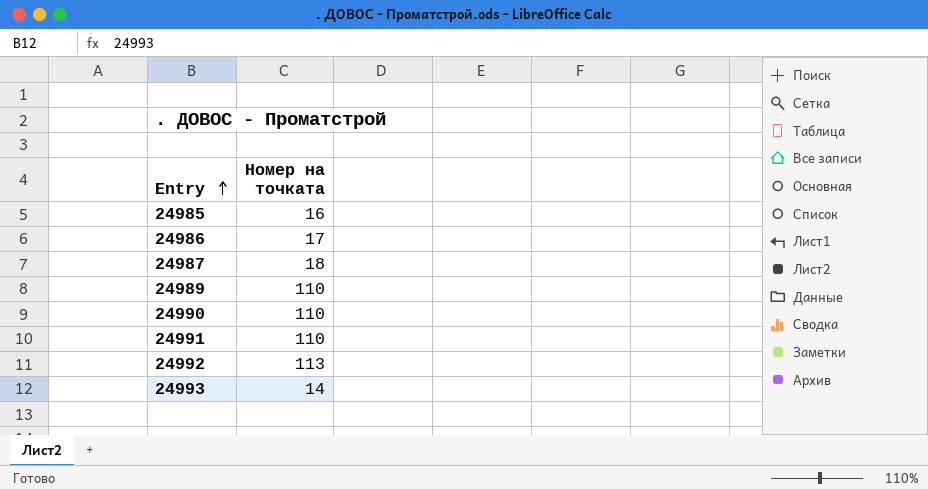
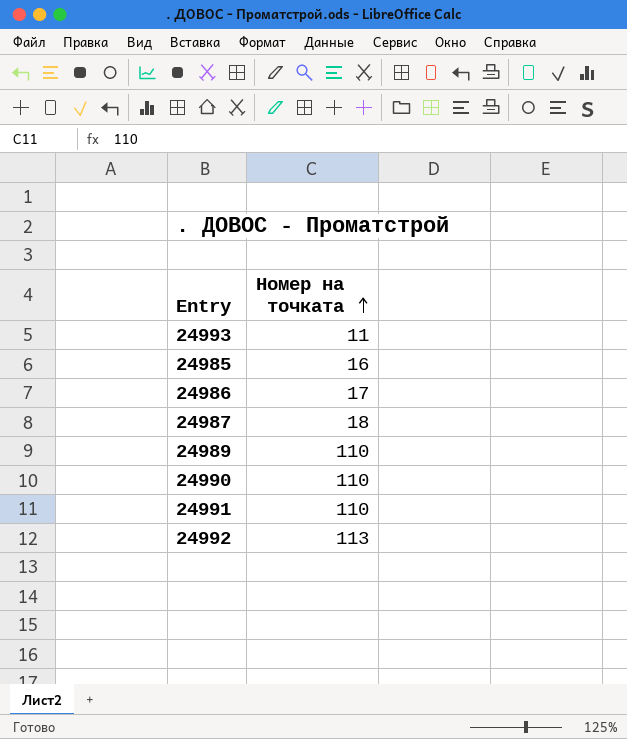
row order: Entry ascending -> Номер на точката ascending
24993 | Номер на точката: 14 -> 11

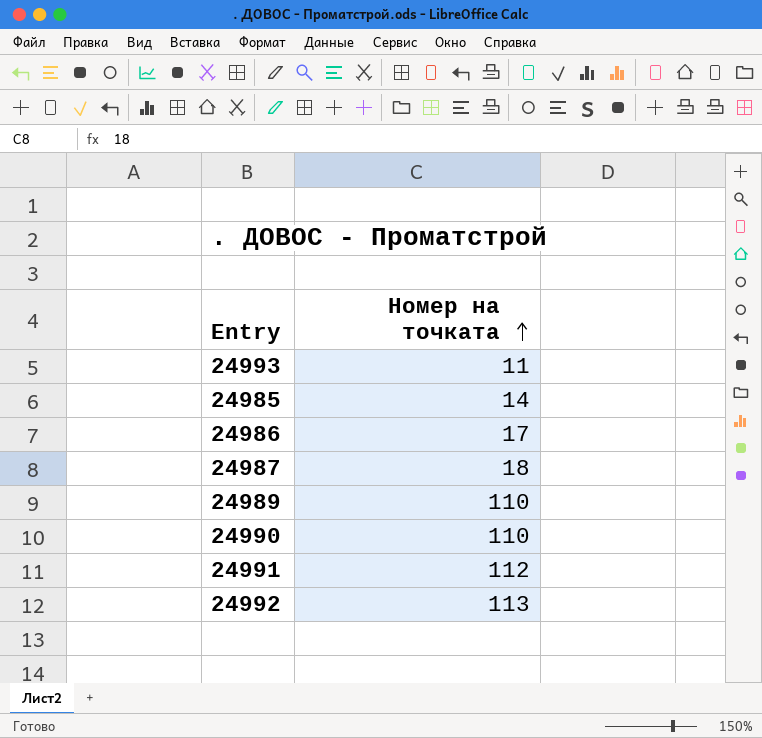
24985 | Номер на точката: 16 -> 14
24991 | Номер на точката: 110 -> 112

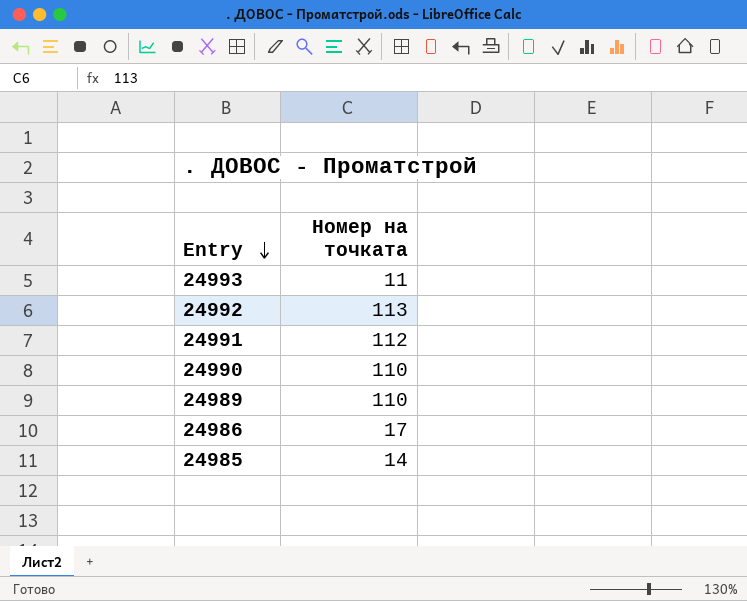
row order: Номер на точката ascending -> Entry descending
row 24987: 18 -> none

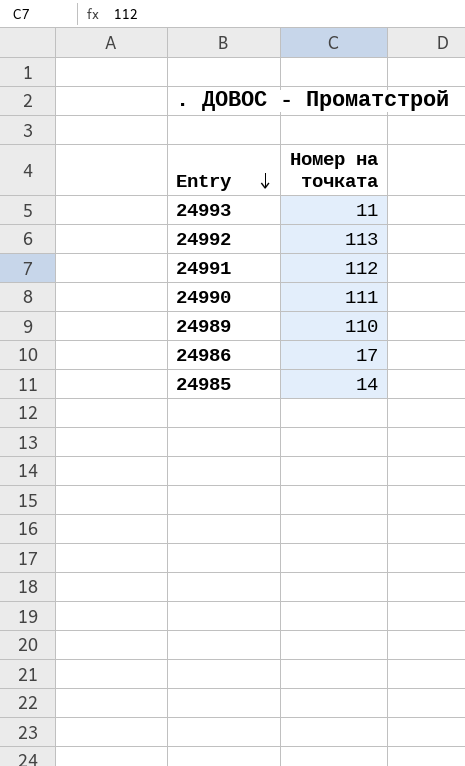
24990 | Номер на точката: 110 -> 111

